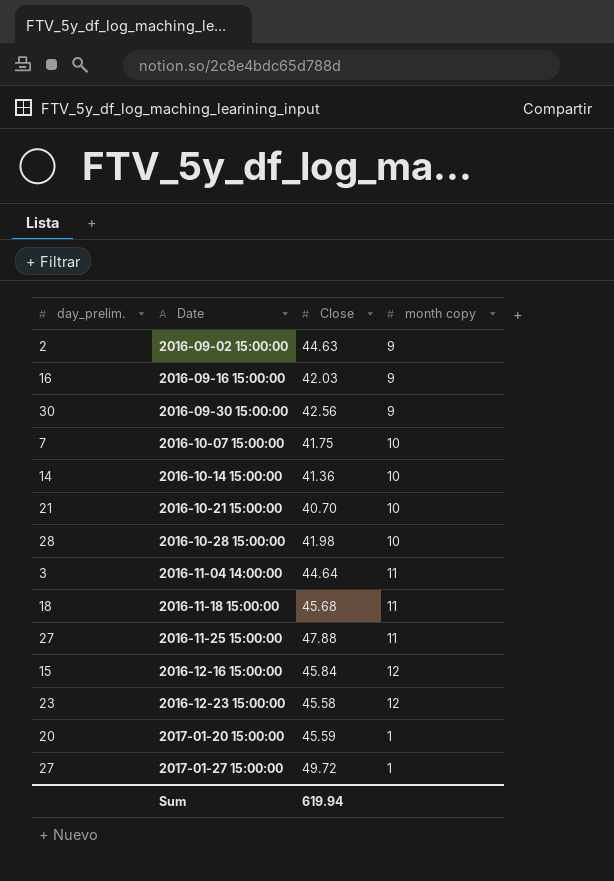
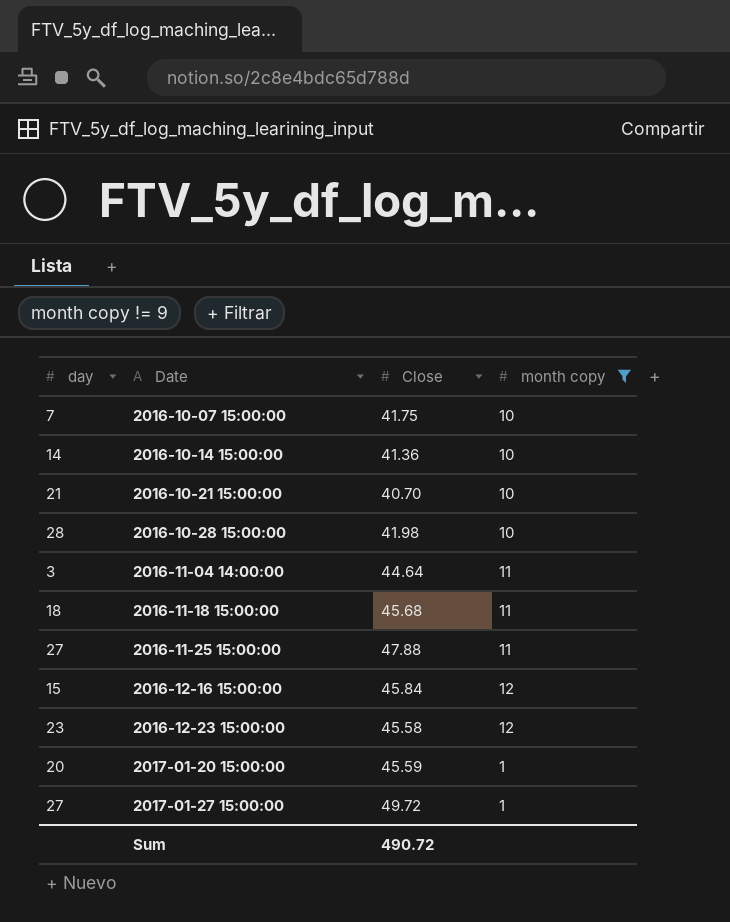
filter: none -> month copy != 9
column name: day_prelim. -> day
Sum | Close: 619.94 -> 490.72

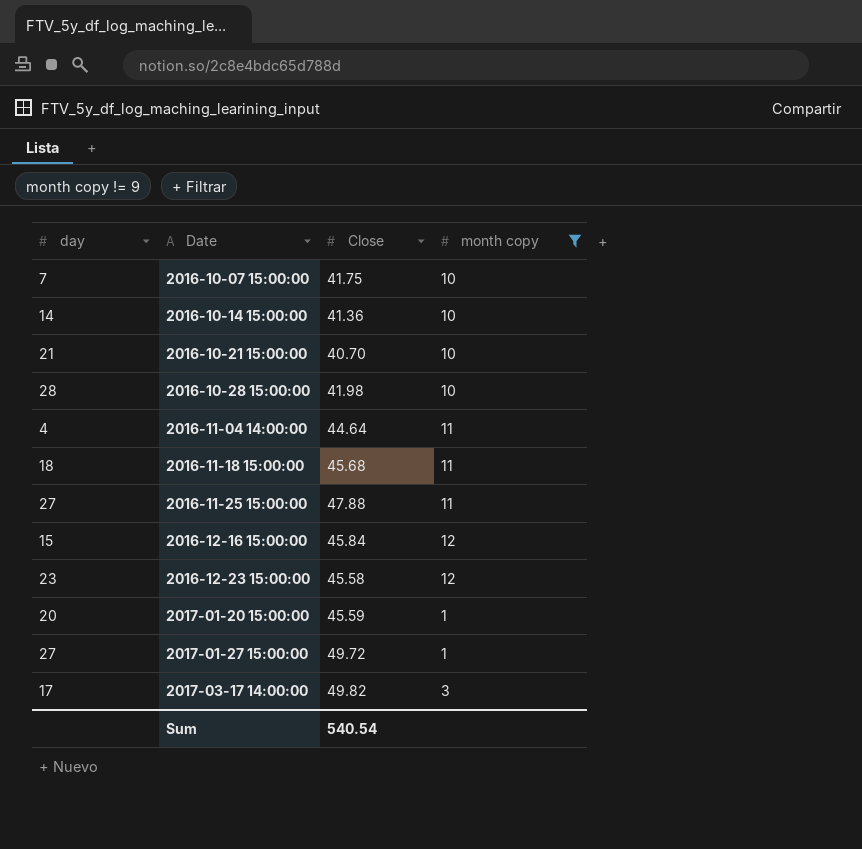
2016-11-04 14:00:00 | day: 3 -> 4
row 2017-03-17 14:00:00: none -> 17 | 49.82 | 3
Sum | Close: 490.72 -> 540.54

